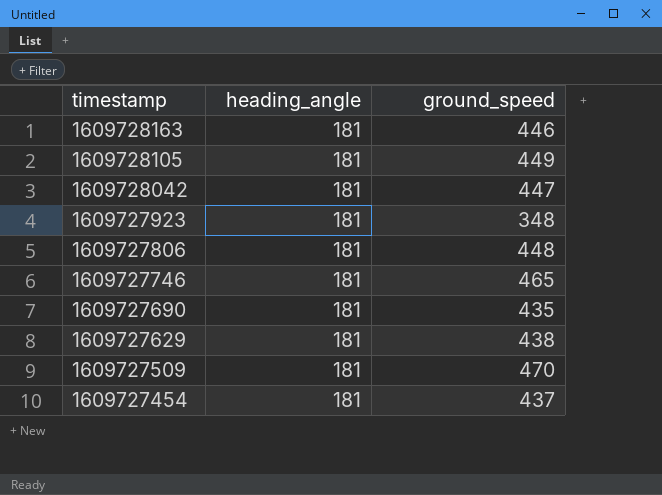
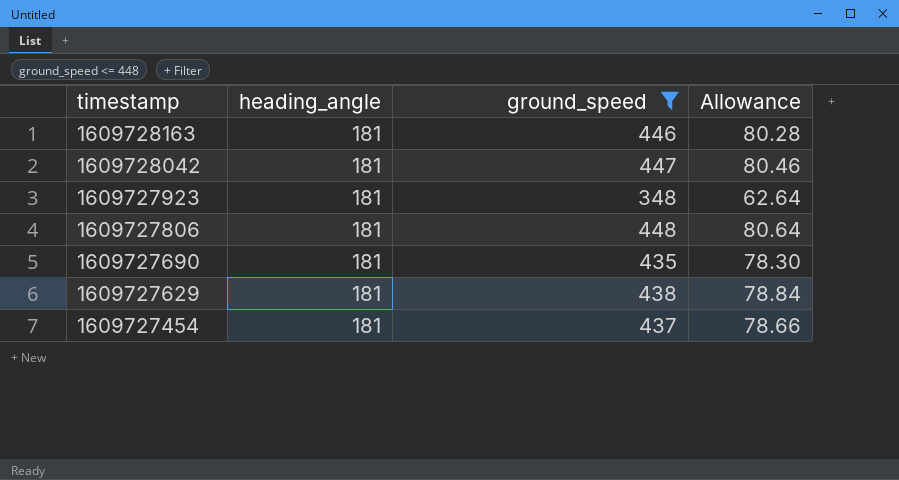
filter: none -> ground_speed <= 448
column Allowance | formula: none -> [ground_speed] * 0.18

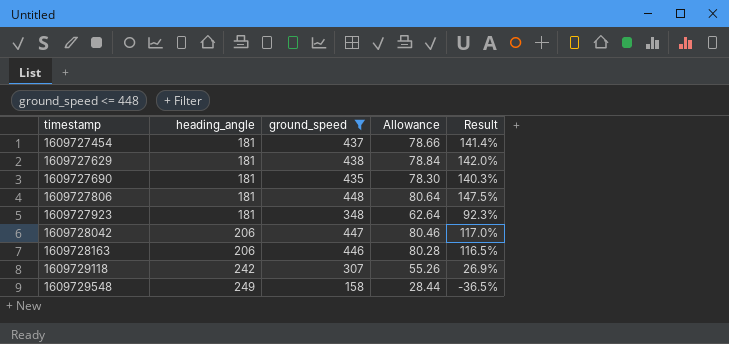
row order: timestamp descending -> timestamp ascending
column Result | formula: none -> ([ground_speed] - [heading_angle]) / [heading_angle]
1609728042 | heading_angle: 181 -> 206
1609728163 | heading_angle: 181 -> 206
row 1609729118: none -> 242 | 307 | 55.26 | 26.9%
row 1609729548: none -> 249 | 158 | 28.44 | -36.5%

